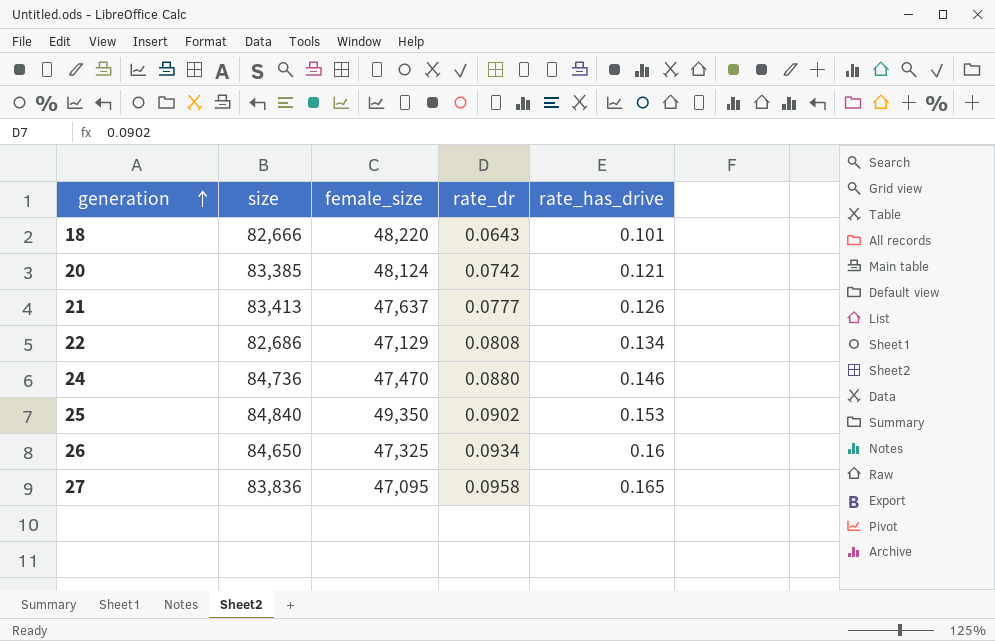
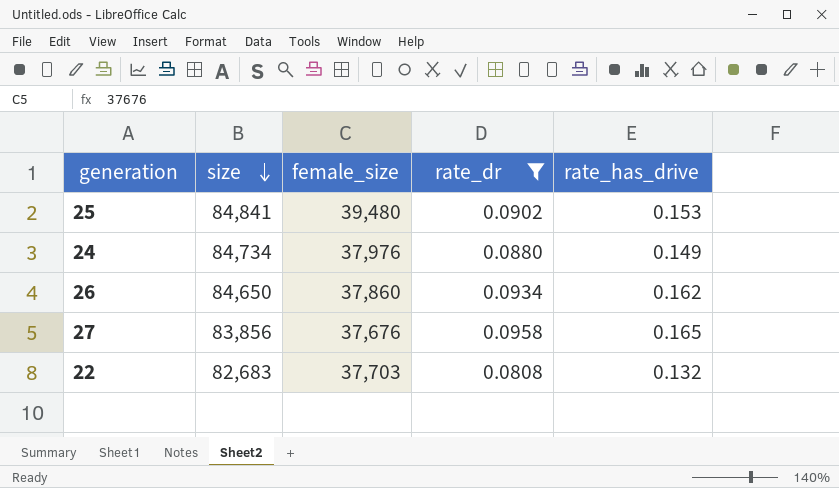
filter: none -> rate_dr >= 0.0808
row order: generation ascending -> size descending
25 | size: 84,840 -> 84,841
25 | female_size: 49,350 -> 39,480
24 | size: 84,736 -> 84,734
24 | female_size: 47,470 -> 37,976
24 | rate_has_drive: 0.146 -> 0.149
26 | female_size: 47,325 -> 37,860
26 | rate_has_drive: 0.16 -> 0.162
27 | size: 83,836 -> 83,856
27 | female_size: 47,095 -> 37,676
22 | size: 82,686 -> 82,683
22 | female_size: 47,129 -> 37,703
22 | rate_has_drive: 0.134 -> 0.132

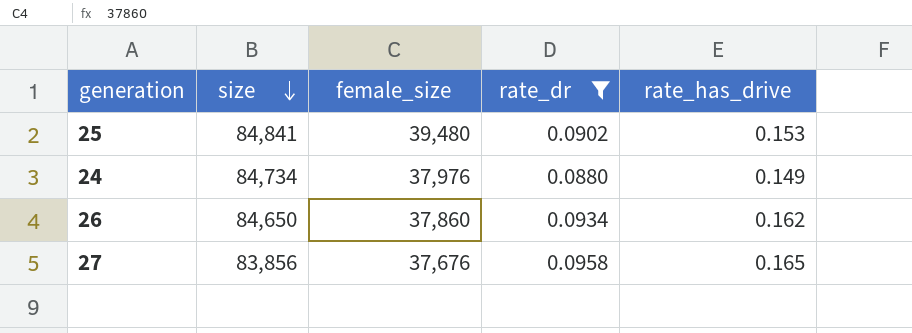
row 22: 82,683 | 37,703 | 0.0808 | 0.132 -> none

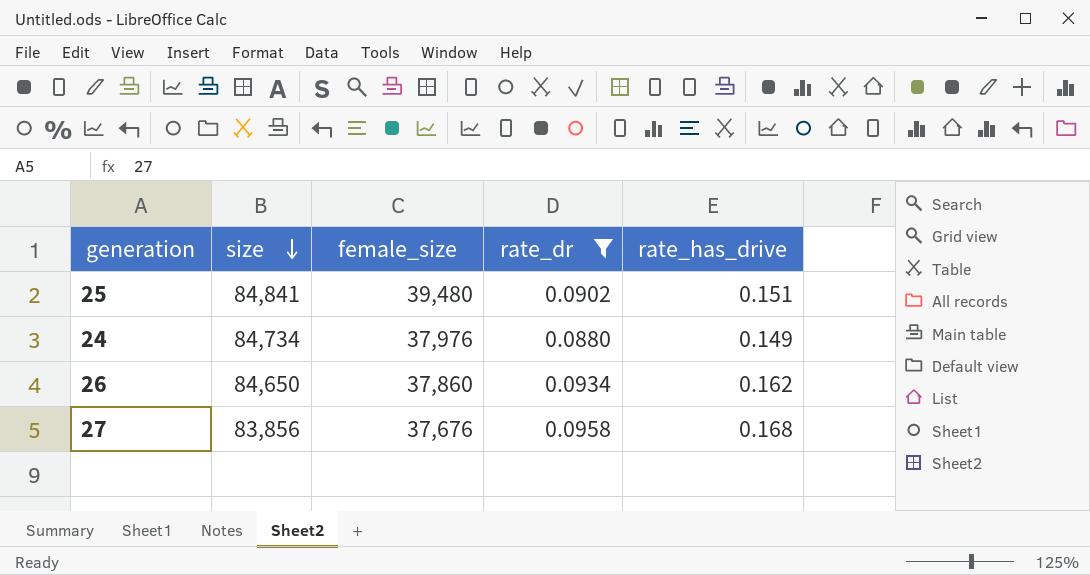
25 | rate_has_drive: 0.153 -> 0.151
27 | rate_has_drive: 0.165 -> 0.168

